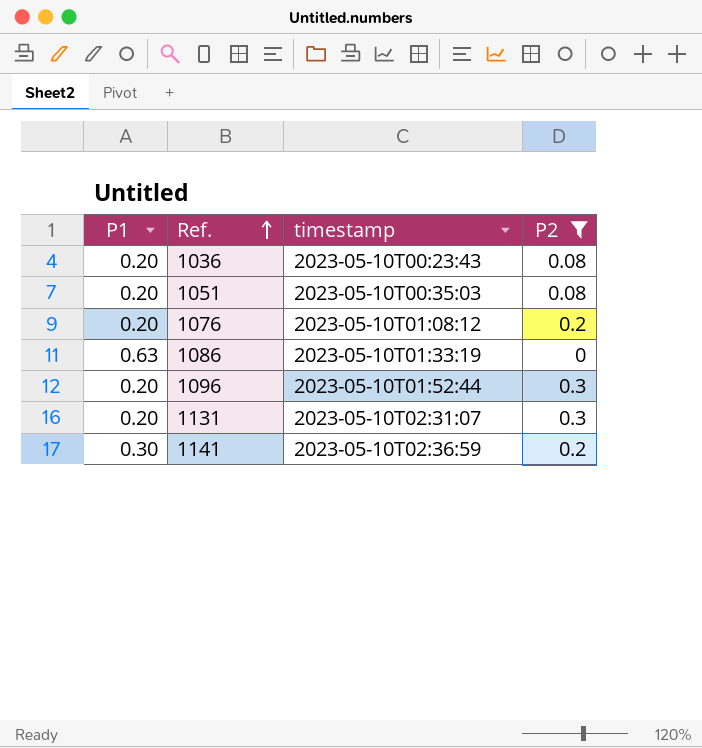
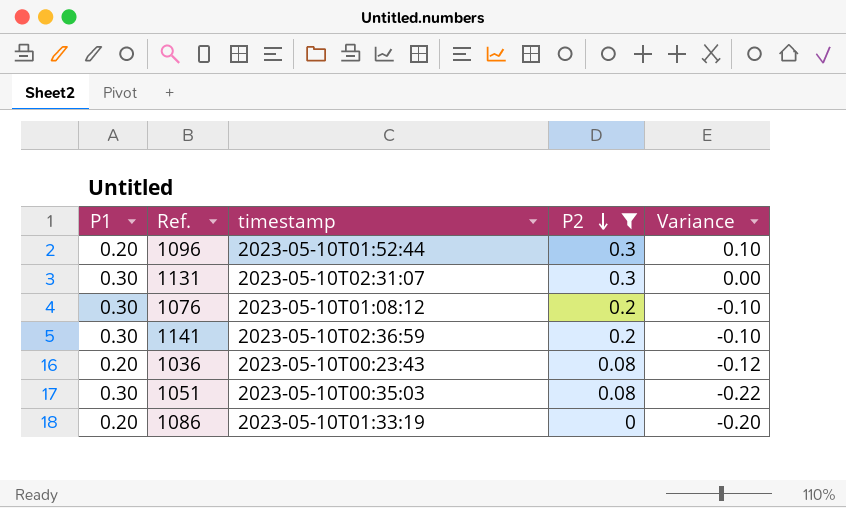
row order: Ref. ascending -> P2 descending
column Variance | formula: none -> [P2] - [P1]
1131 | P1: 0.20 -> 0.30
1076 | P1: 0.20 -> 0.30
1051 | P1: 0.20 -> 0.30
1086 | P1: 0.63 -> 0.20

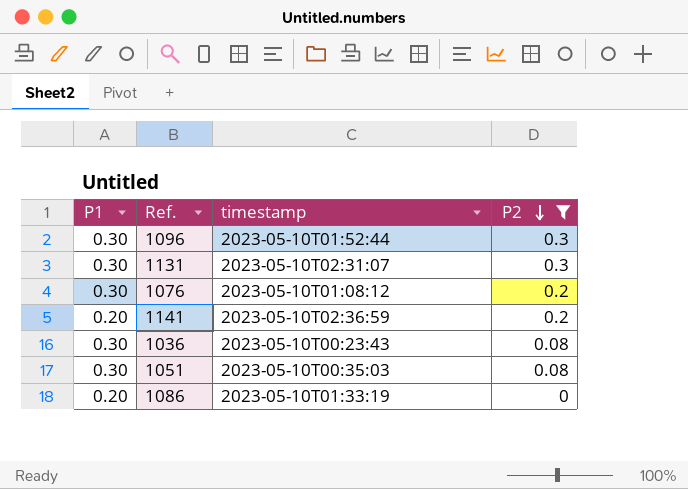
column Variance | formula: [P2] - [P1] -> none
1096 | P1: 0.20 -> 0.30
1141 | P1: 0.30 -> 0.20
1036 | P1: 0.20 -> 0.30

